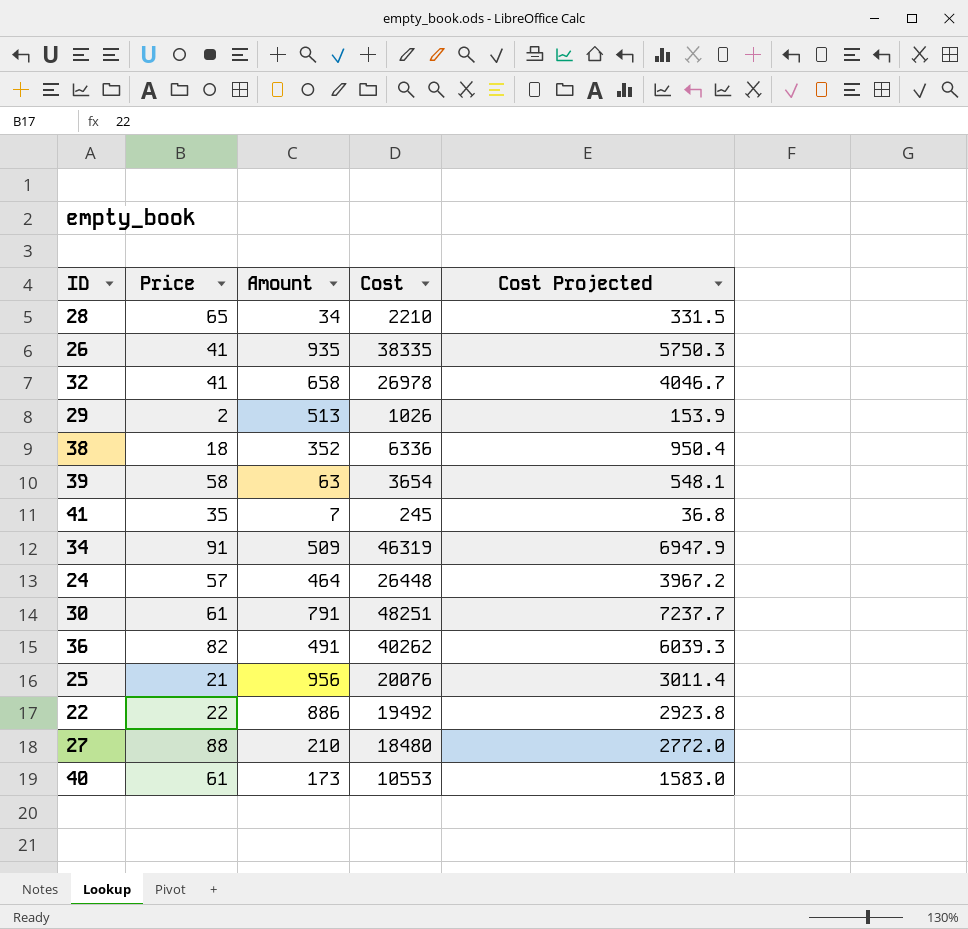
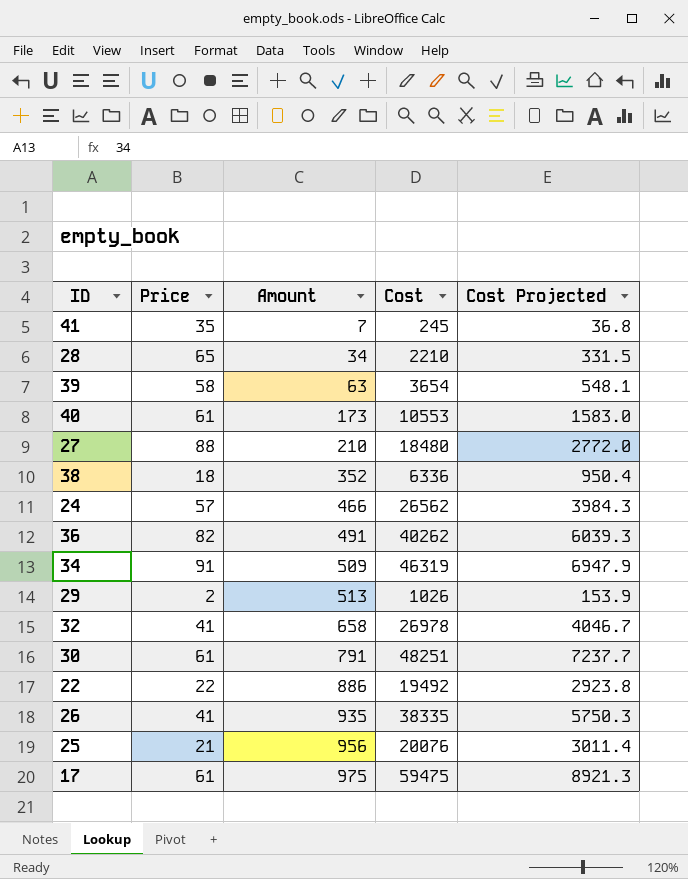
row order: none -> Amount ascending
24 | Amount: 464 -> 466
24 | Cost: 26448 -> 26562
24 | Cost Projected: 3967.2 -> 3984.3
row 17: none -> 61 | 975 | 59475 | 8921.3

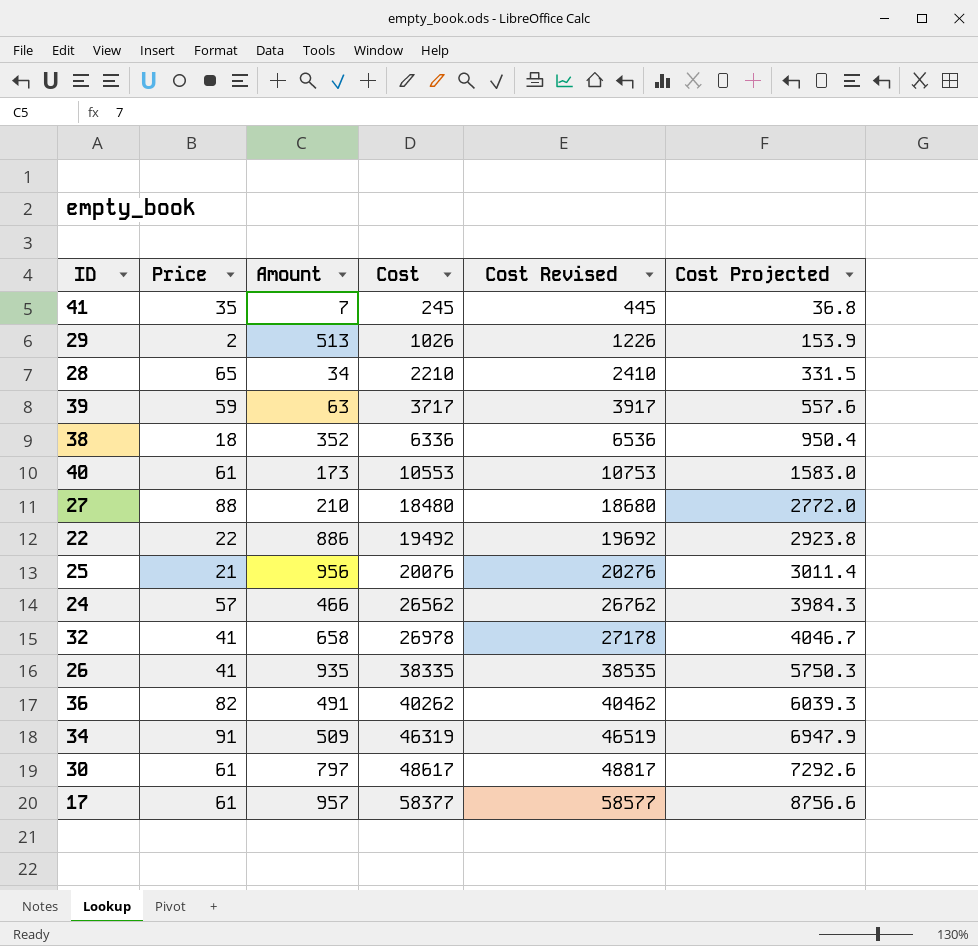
row order: Amount ascending -> Cost ascending
column Cost Revised | formula: none -> [Cost] + 200
39 | Price: 58 -> 59
39 | Cost: 3654 -> 3717
39 | Cost Projected: 548.1 -> 557.6
30 | Amount: 791 -> 797
30 | Cost: 48251 -> 48617
30 | Cost Projected: 7237.7 -> 7292.6
17 | Amount: 975 -> 957
17 | Cost: 59475 -> 58377
17 | Cost Projected: 8921.3 -> 8756.6

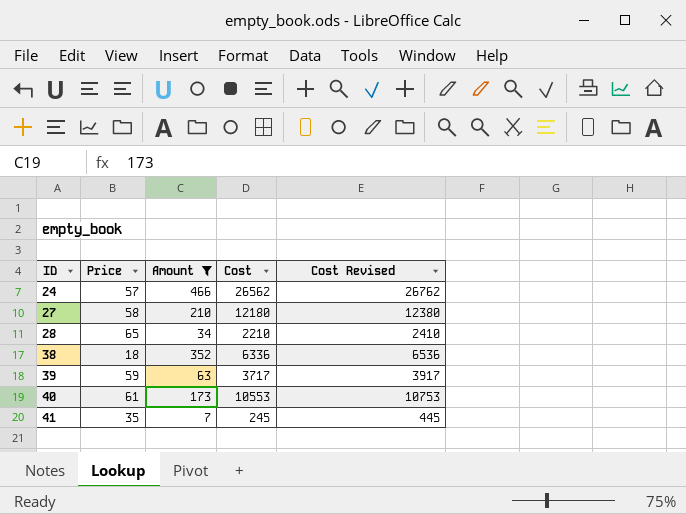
filter: none -> Amount <= 466
row order: Cost ascending -> ID ascending
column Cost Projected | formula: [Cost] * 0.15 -> none
27 | Price: 88 -> 58
27 | Cost: 18480 -> 12180
27 | Cost Revised: 18680 -> 12380

